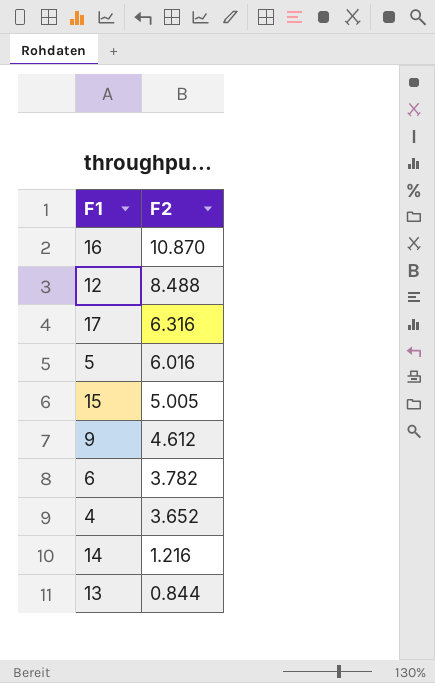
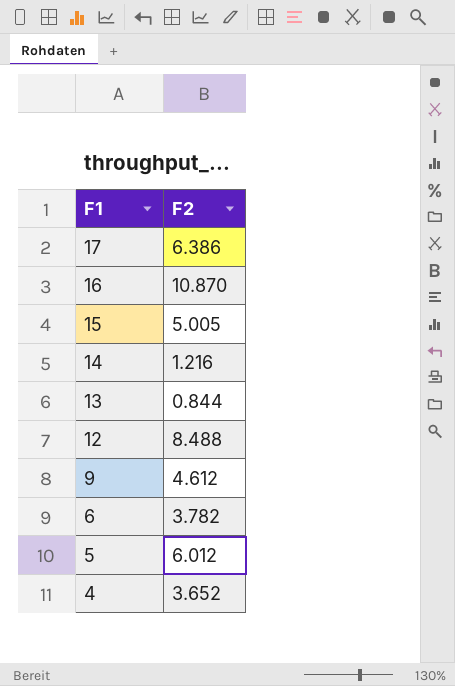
row order: F2 descending -> F1 descending
17 | F2: 6.316 -> 6.386
5 | F2: 6.016 -> 6.012

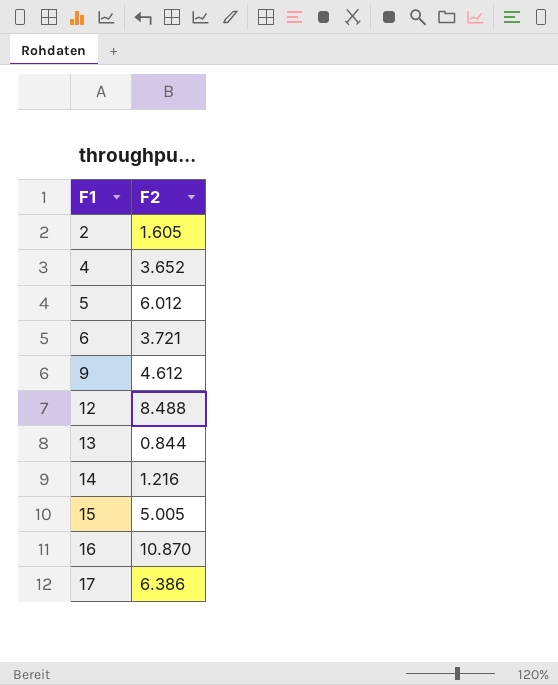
row order: F1 descending -> F1 ascending
row 2: none -> 1.605
6 | F2: 3.782 -> 3.721

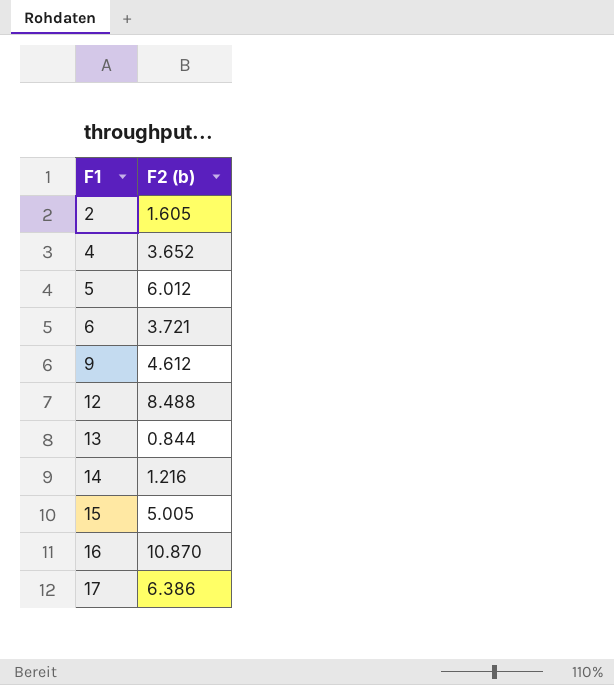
column name: F2 -> F2 (b)

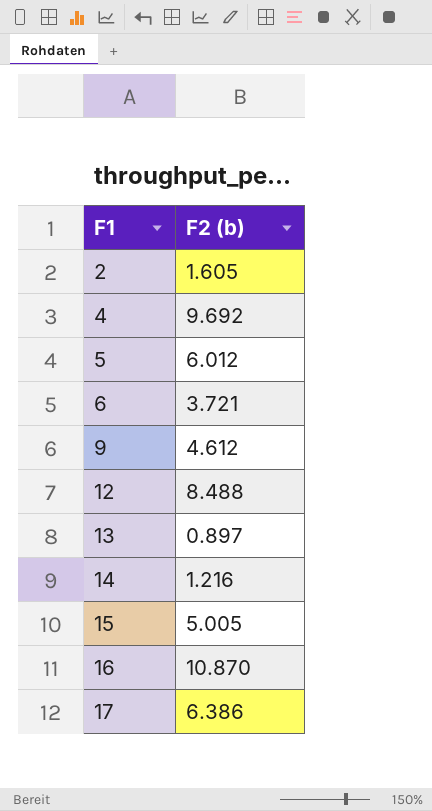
4 | F2 (b): 3.652 -> 9.692
13 | F2 (b): 0.844 -> 0.897

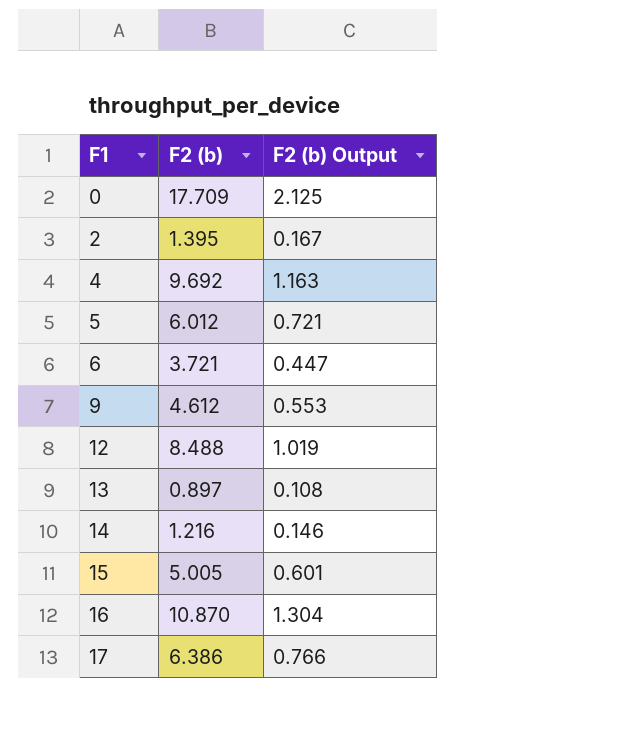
column F2 (b) Output | formula: none -> [F2 (b)] * 0.12
row 0: none -> 17.709 | 2.125
2 | F2 (b): 1.605 -> 1.395

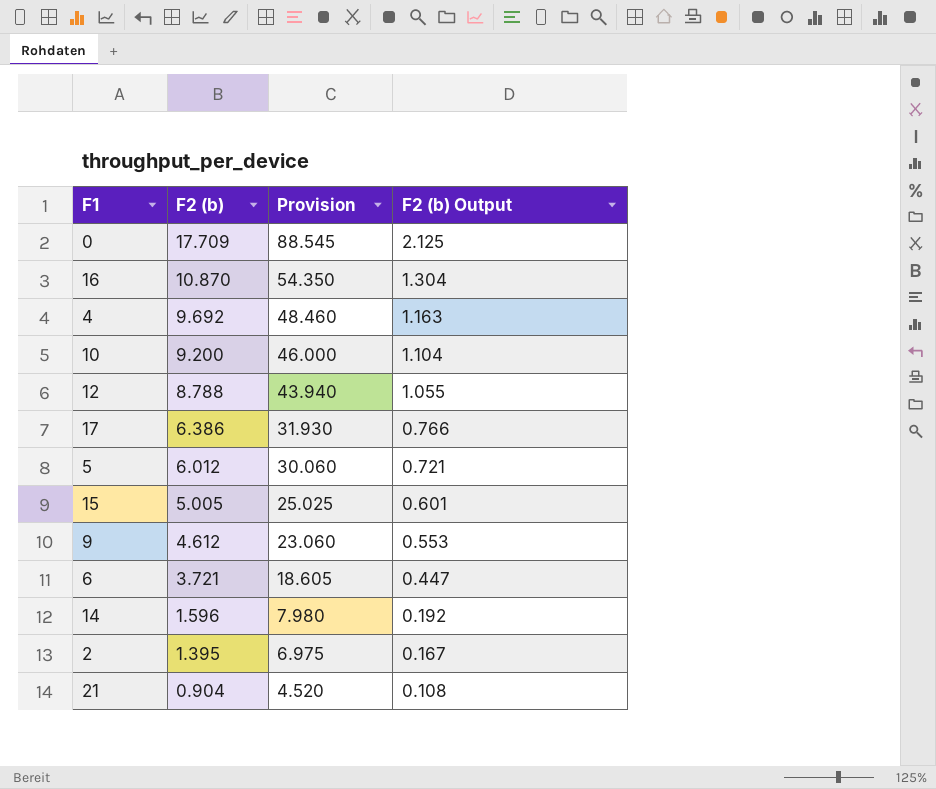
row order: F1 ascending -> F2 (b) descending
column Provision | formula: none -> [F2 (b)] * 5
row 13: 0.897 | 0.108 -> none
row 10: none -> 9.200 | 46.000 | 1.104
12 | F2 (b): 8.488 -> 8.788
12 | F2 (b) Output: 1.019 -> 1.055
14 | F2 (b): 1.216 -> 1.596
14 | F2 (b) Output: 0.146 -> 0.192
row 21: none -> 0.904 | 4.520 | 0.108

